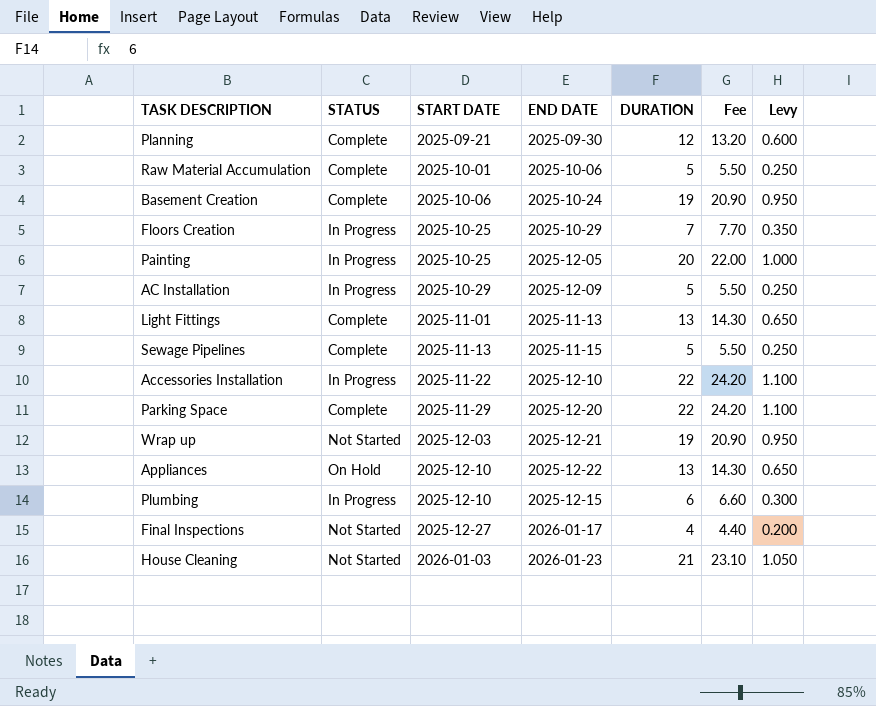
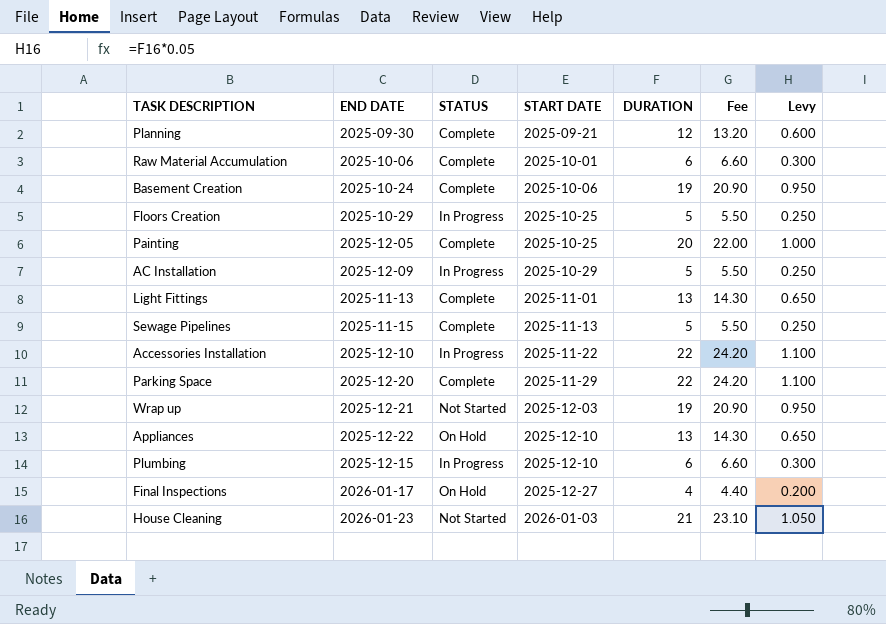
column END DATE | position: 4 -> 2
Raw Material Accumulation | DURATION: 5 -> 6
Raw Material Accumulation | Fee: 5.50 -> 6.60
Raw Material Accumulation | Levy: 0.250 -> 0.300
Floors Creation | DURATION: 7 -> 5
Floors Creation | Fee: 7.70 -> 5.50
Floors Creation | Levy: 0.350 -> 0.250
Painting | STATUS: In Progress -> Complete
Final Inspections | STATUS: Not Started -> On Hold

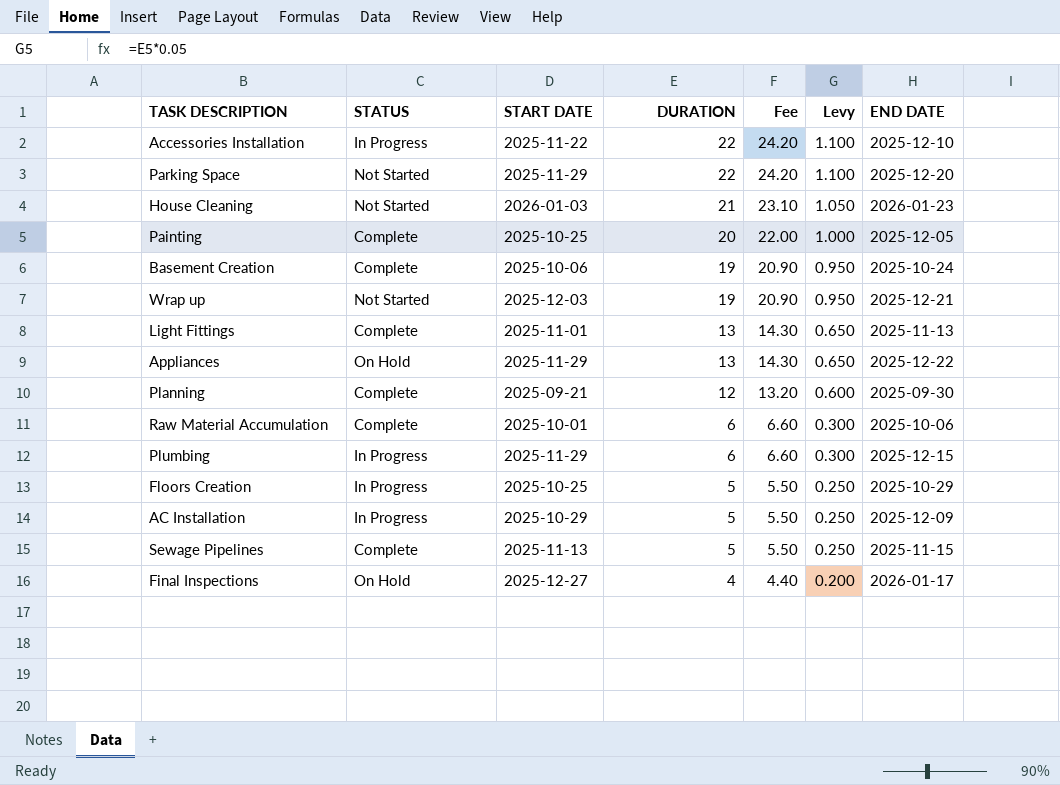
row order: START DATE ascending -> DURATION descending
column END DATE | position: 2 -> 7
Parking Space | STATUS: Complete -> Not Started
Appliances | START DATE: 2025-12-10 -> 2025-11-29
Plumbing | START DATE: 2025-12-10 -> 2025-11-29

